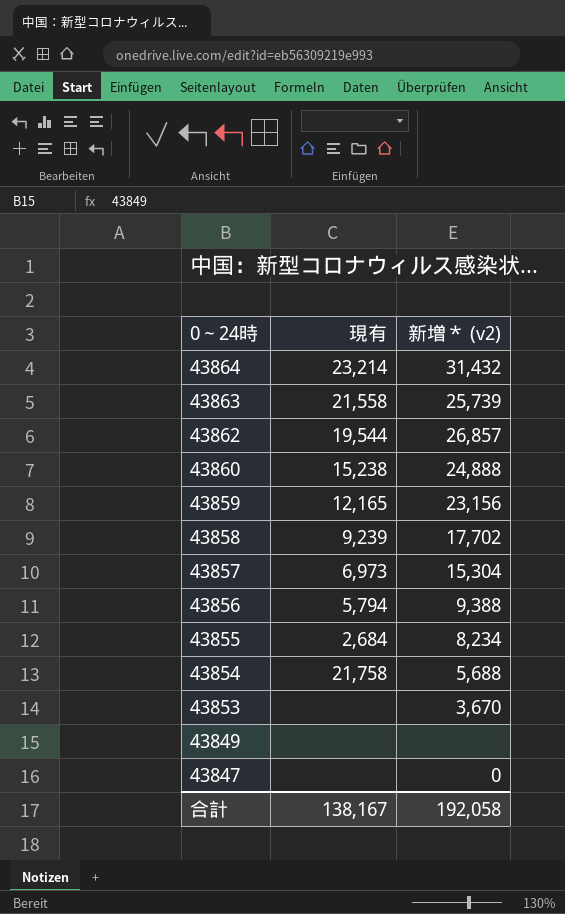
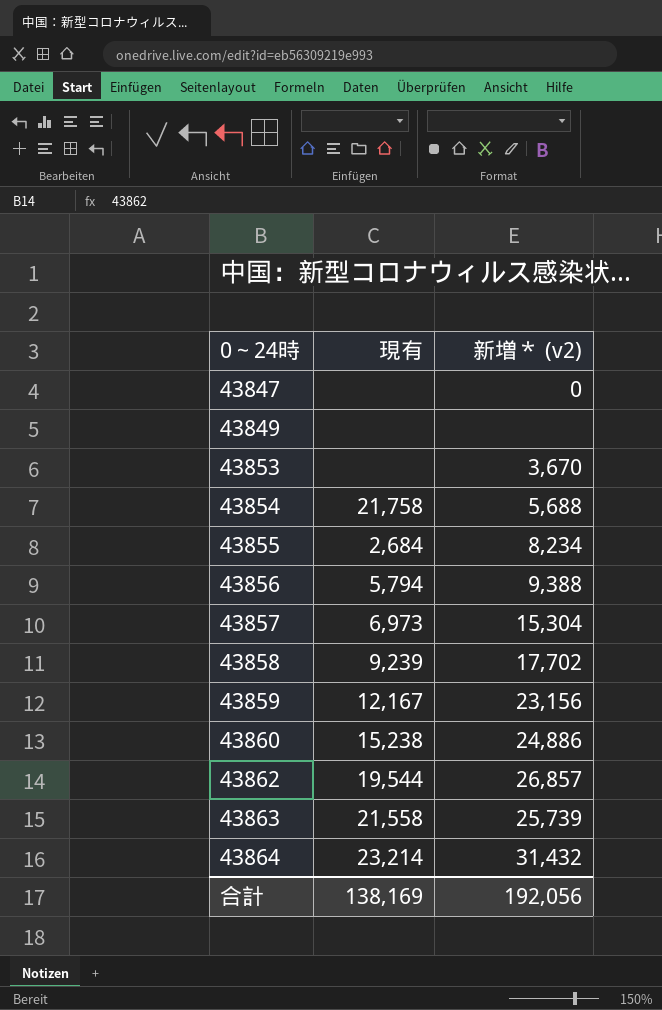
row order: 0～24時 descending -> 0～24時 ascending
43859 | 現有: 12,165 -> 12,167
43860 | 新増＊ (v2): 24,888 -> 24,886
合計 | 現有: 138,167 -> 138,169
合計 | 新増＊ (v2): 192,058 -> 192,056

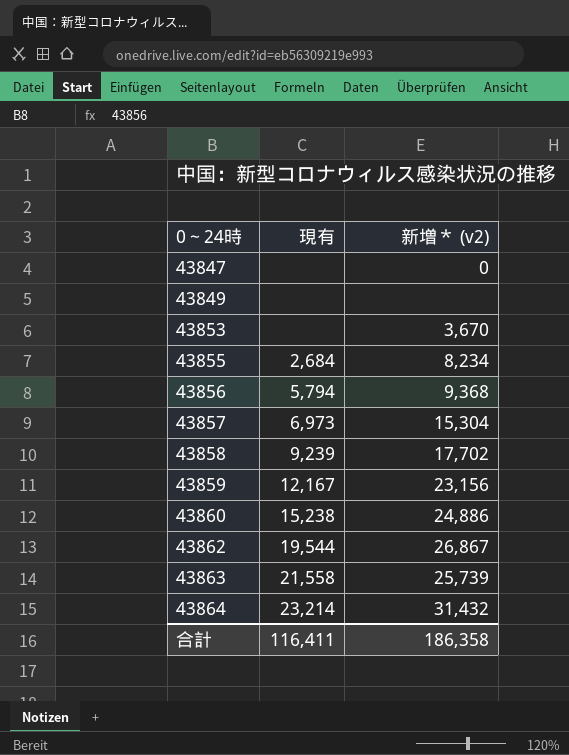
row 43854: 21,758 | 5,688 -> none
43856 | 新増＊ (v2): 9,388 -> 9,368
43862 | 新増＊ (v2): 26,857 -> 26,867
合計 | 現有: 138,169 -> 116,411
合計 | 新増＊ (v2): 192,056 -> 186,358

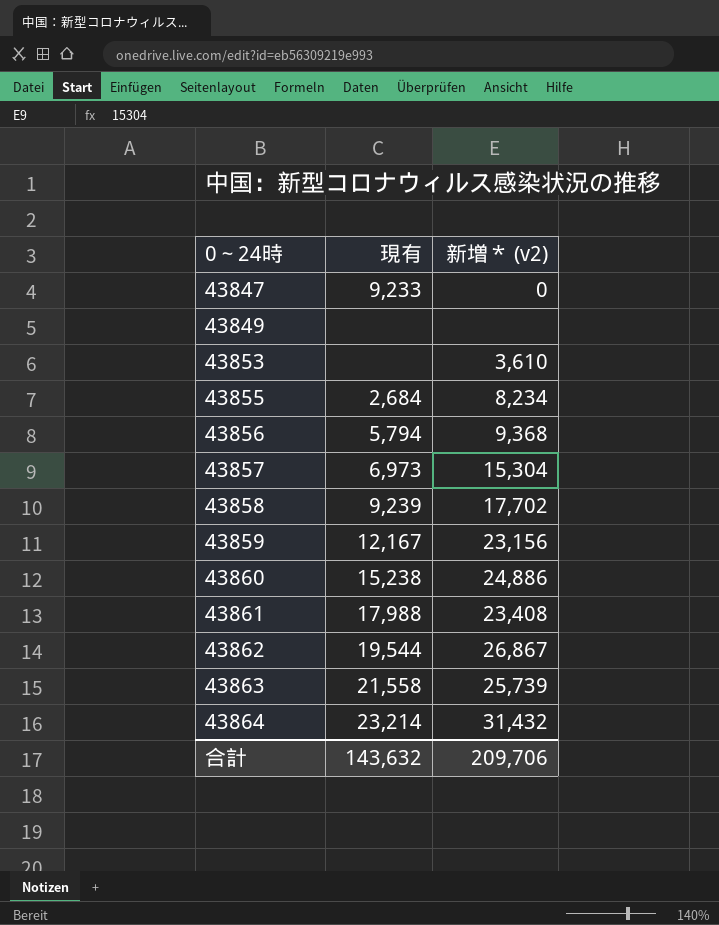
43847 | 現有: none -> 9,233
43853 | 新増＊ (v2): 3,670 -> 3,610
row 43861: none -> 17,988 | 23,408
合計 | 現有: 116,411 -> 143,632
合計 | 新増＊ (v2): 186,358 -> 209,706

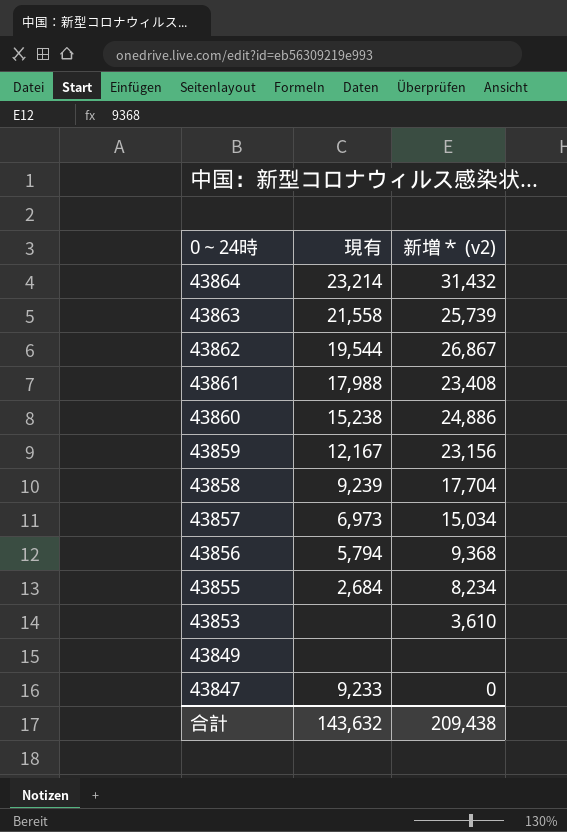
row order: 0～24時 ascending -> 0～24時 descending
43858 | 新増＊ (v2): 17,702 -> 17,704
43857 | 新増＊ (v2): 15,304 -> 15,034
合計 | 新増＊ (v2): 209,706 -> 209,438

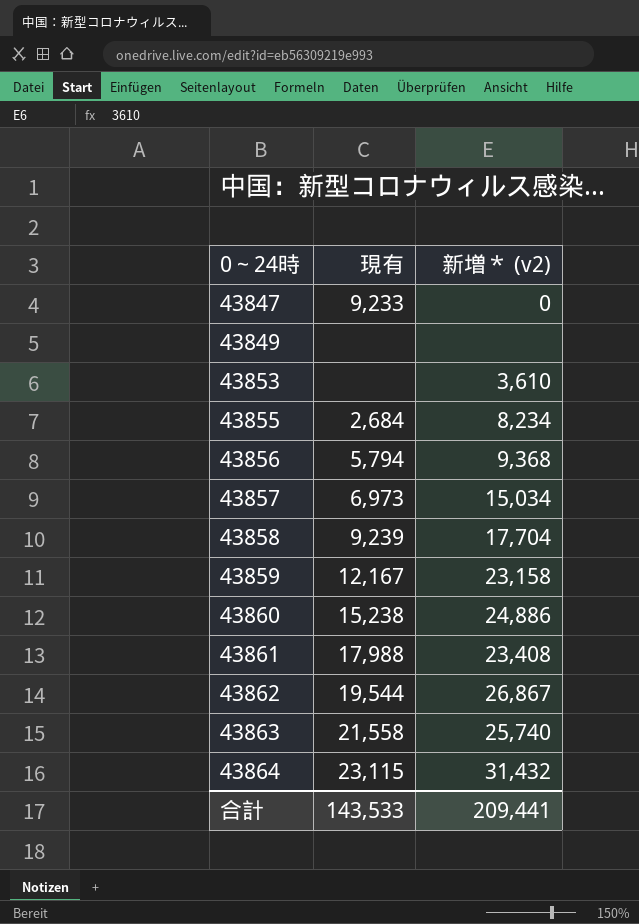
row order: 0～24時 descending -> 0～24時 ascending
43859 | 新増＊ (v2): 23,156 -> 23,158
43863 | 新増＊ (v2): 25,739 -> 25,740
43864 | 現有: 23,214 -> 23,115
合計 | 現有: 143,632 -> 143,533
合計 | 新増＊ (v2): 209,438 -> 209,441

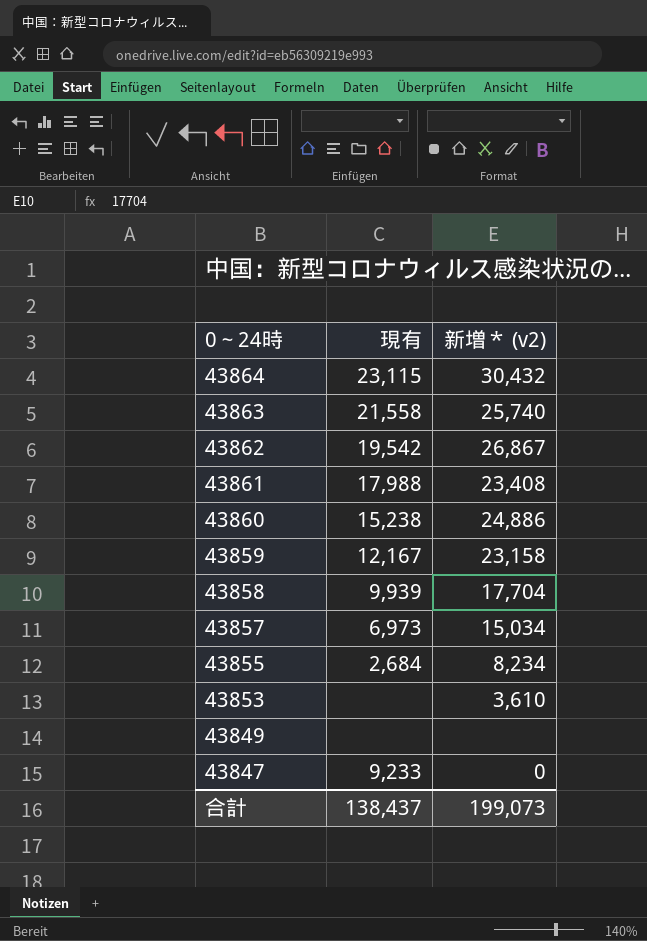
row order: 0～24時 ascending -> 0～24時 descending
row 43856: 5,794 | 9,368 -> none
43864 | 新増＊ (v2): 31,432 -> 30,432
43862 | 現有: 19,544 -> 19,542
43858 | 現有: 9,239 -> 9,939
合計 | 現有: 143,533 -> 138,437
合計 | 新増＊ (v2): 209,441 -> 199,073

